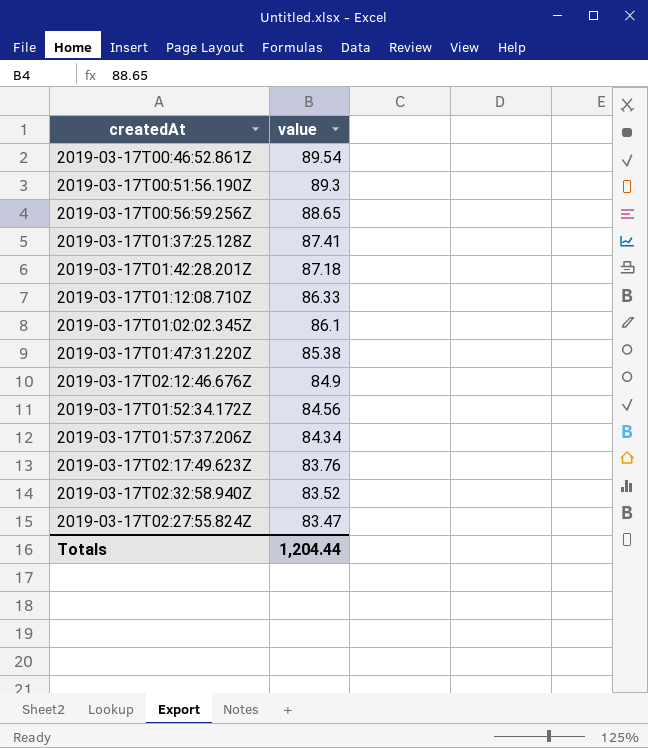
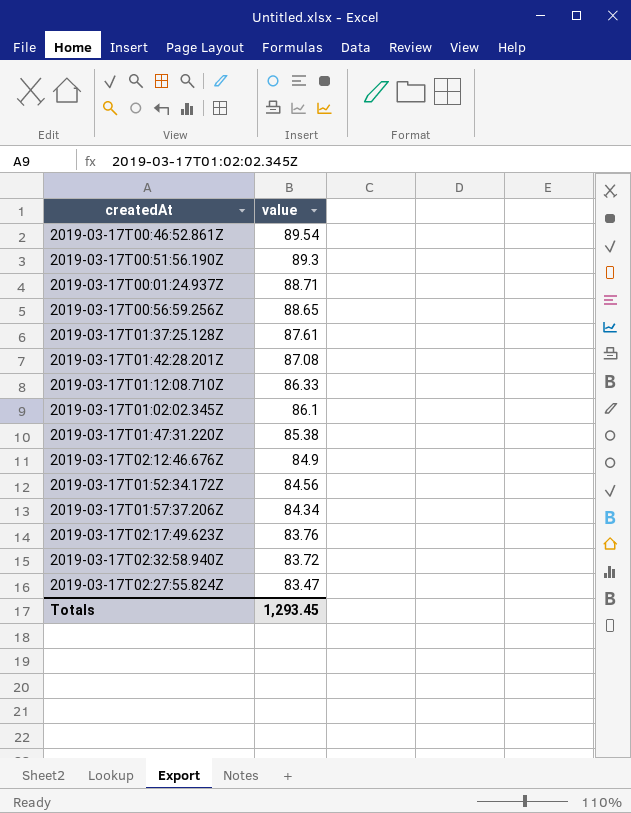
row 2019-03-17T00:01:24.937Z: none -> 88.71
2019-03-17T01:37:25.128Z | value: 87.41 -> 87.61
2019-03-17T01:42:28.201Z | value: 87.18 -> 87.08
2019-03-17T02:32:58.940Z | value: 83.52 -> 83.72
Totals | value: 1,204.44 -> 1,293.45

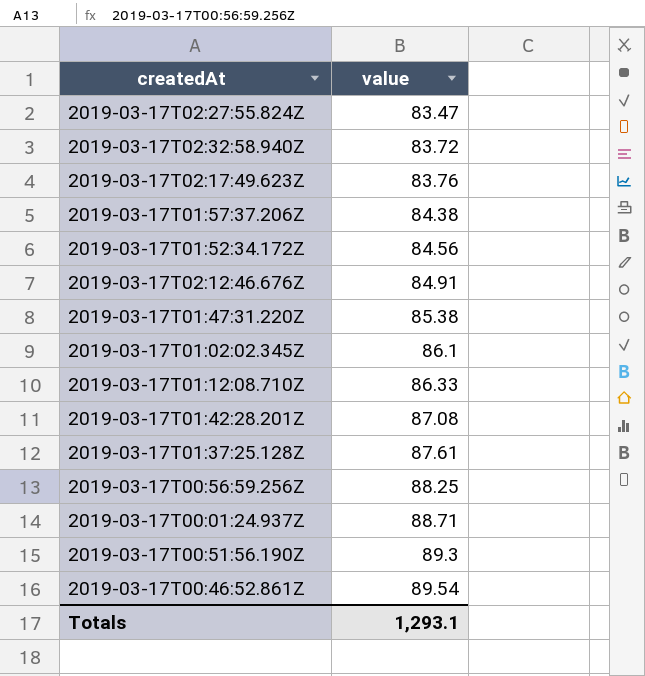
row order: value descending -> value ascending
2019-03-17T01:57:37.206Z | value: 84.34 -> 84.38
2019-03-17T02:12:46.676Z | value: 84.9 -> 84.91
2019-03-17T00:56:59.256Z | value: 88.65 -> 88.25
Totals | value: 1,293.45 -> 1,293.1

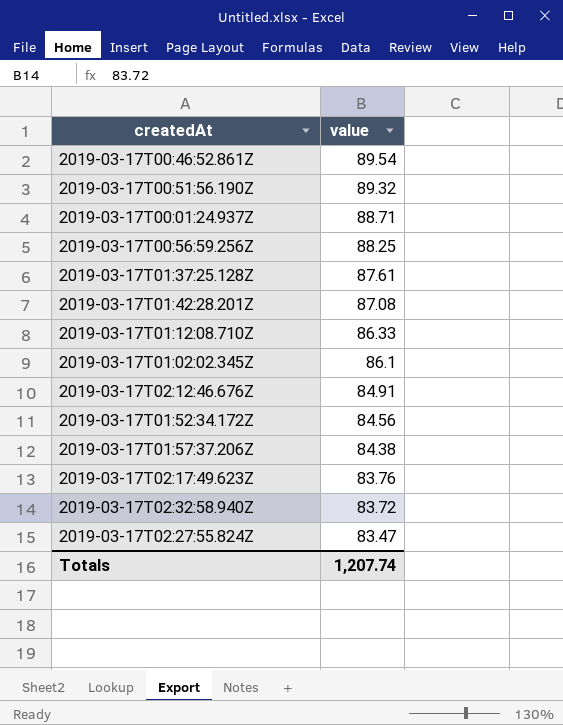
row order: value ascending -> value descending
row 2019-03-17T01:47:31.220Z: 85.38 -> none
2019-03-17T00:51:56.190Z | value: 89.3 -> 89.32
Totals | value: 1,293.1 -> 1,207.74

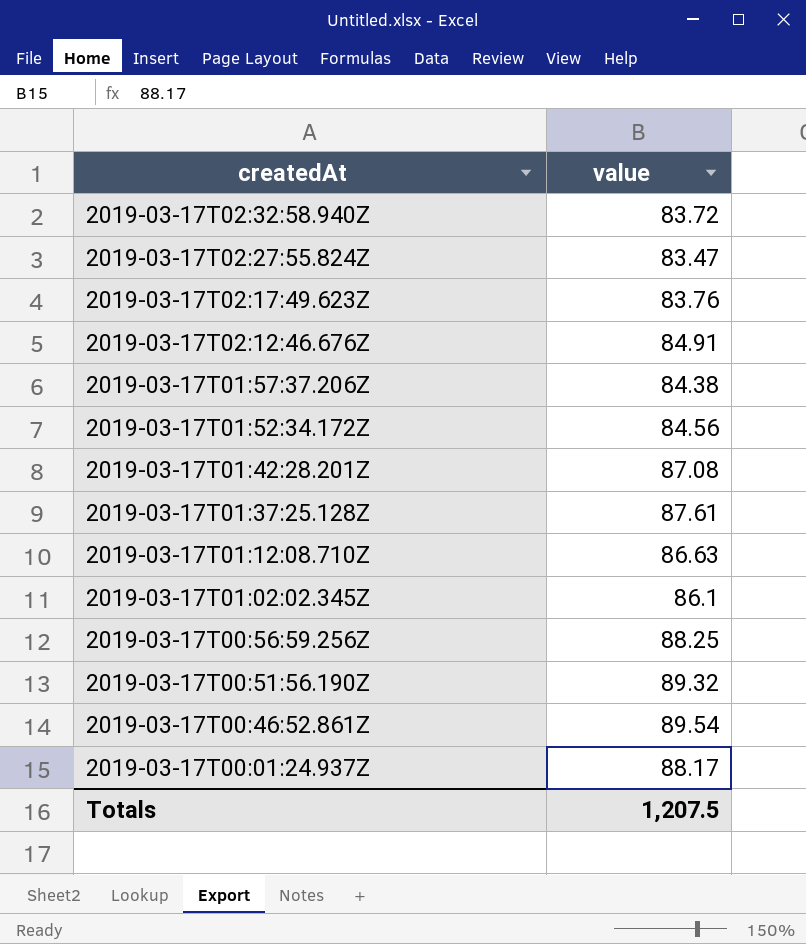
row order: value descending -> createdAt descending
2019-03-17T01:12:08.710Z | value: 86.33 -> 86.63
2019-03-17T00:01:24.937Z | value: 88.71 -> 88.17
Totals | value: 1,207.74 -> 1,207.5

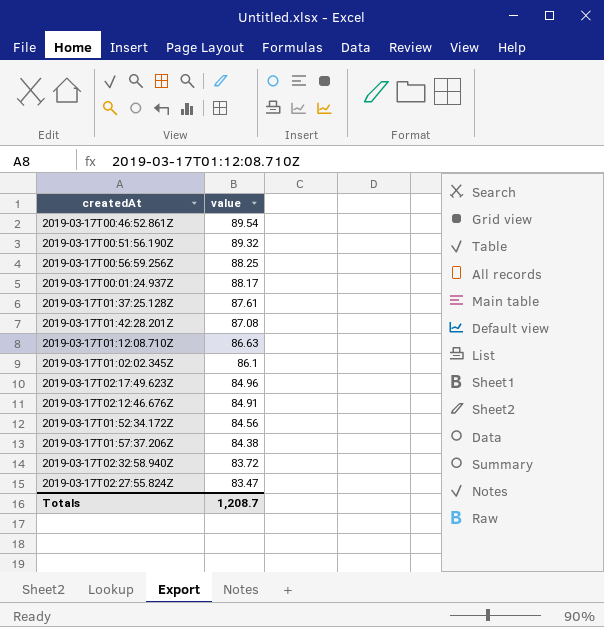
row order: createdAt descending -> value descending
2019-03-17T02:17:49.623Z | value: 83.76 -> 84.96
Totals | value: 1,207.5 -> 1,208.7

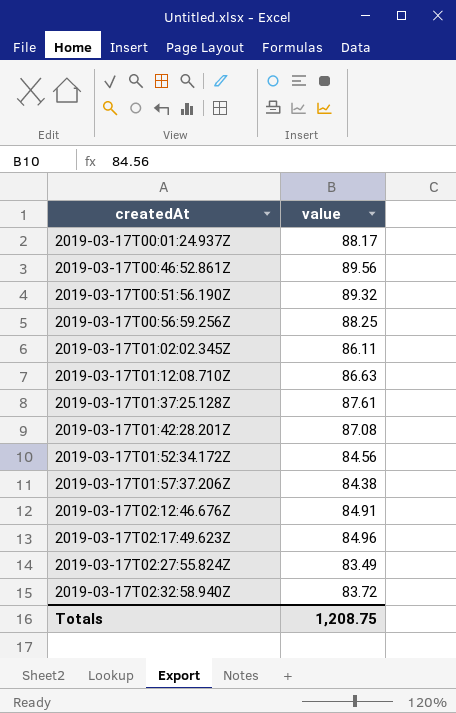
row order: value descending -> createdAt ascending
2019-03-17T00:46:52.861Z | value: 89.54 -> 89.56
2019-03-17T01:02:02.345Z | value: 86.1 -> 86.11
2019-03-17T02:27:55.824Z | value: 83.47 -> 83.49
Totals | value: 1,208.7 -> 1,208.75

